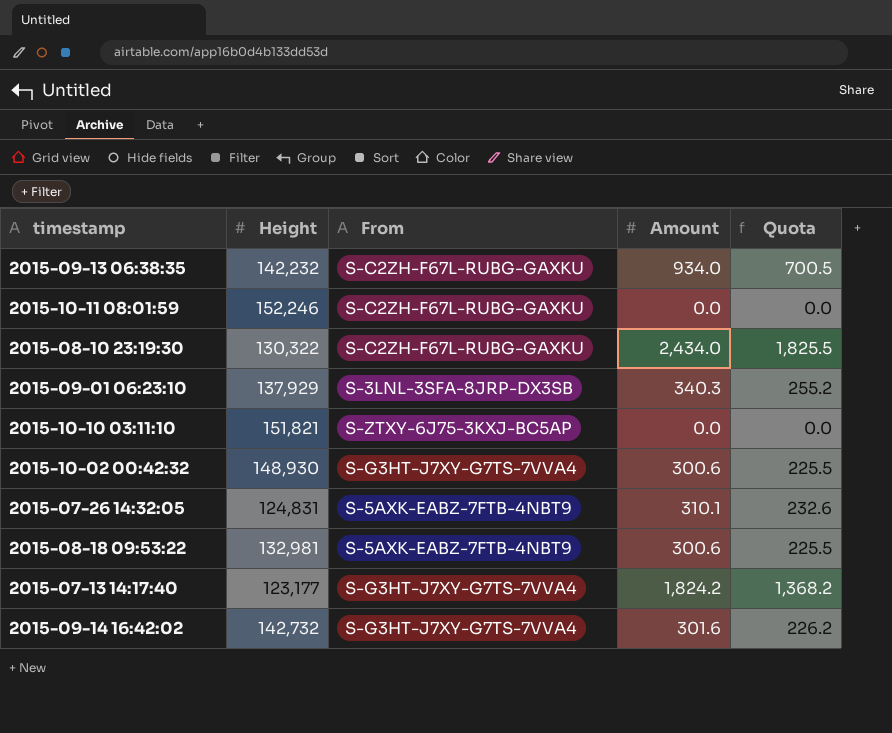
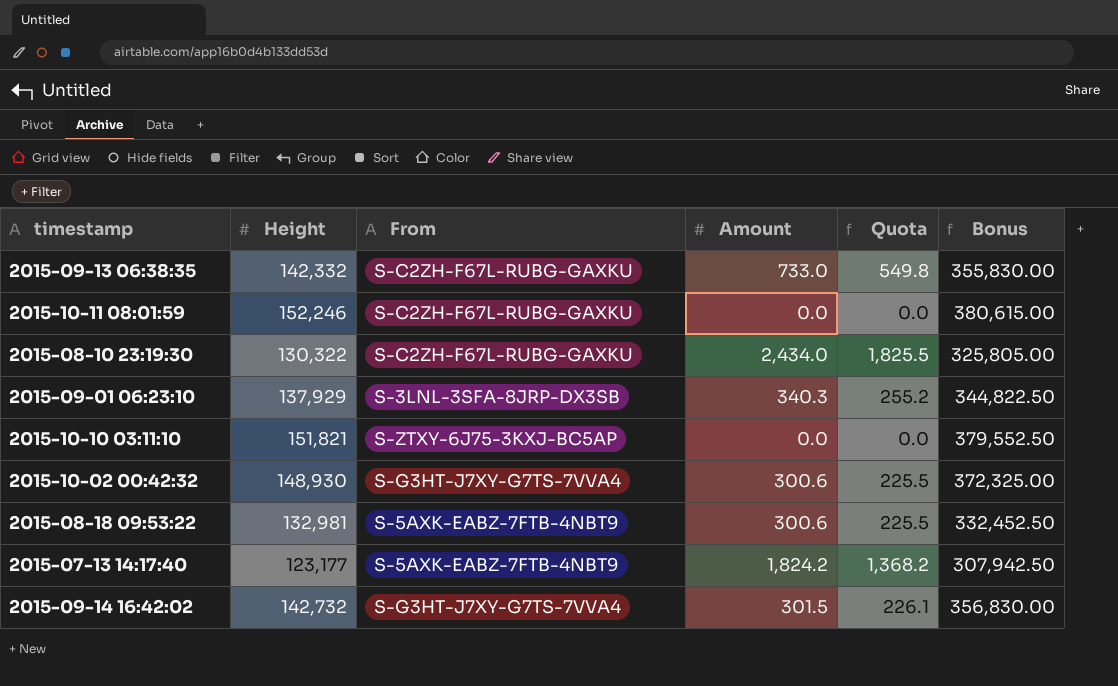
column Bonus | formula: none -> [Height] * 2.5
row 2015-07-26 14:32:05: 124,831 | S-5AXK-EABZ-7FTB-4NBT9 | 310.1 | 232.6 -> none
2015-09-13 06:38:35 | Height: 142,232 -> 142,332
2015-09-13 06:38:35 | Amount: 934.0 -> 733.0
2015-09-13 06:38:35 | Quota: 700.5 -> 549.8
2015-07-13 14:17:40 | From: S-G3HT-J7XY-G7TS-7VVA4 -> S-5AXK-EABZ-7FTB-4NBT9
2015-09-14 16:42:02 | Amount: 301.6 -> 301.5
2015-09-14 16:42:02 | Quota: 226.2 -> 226.1

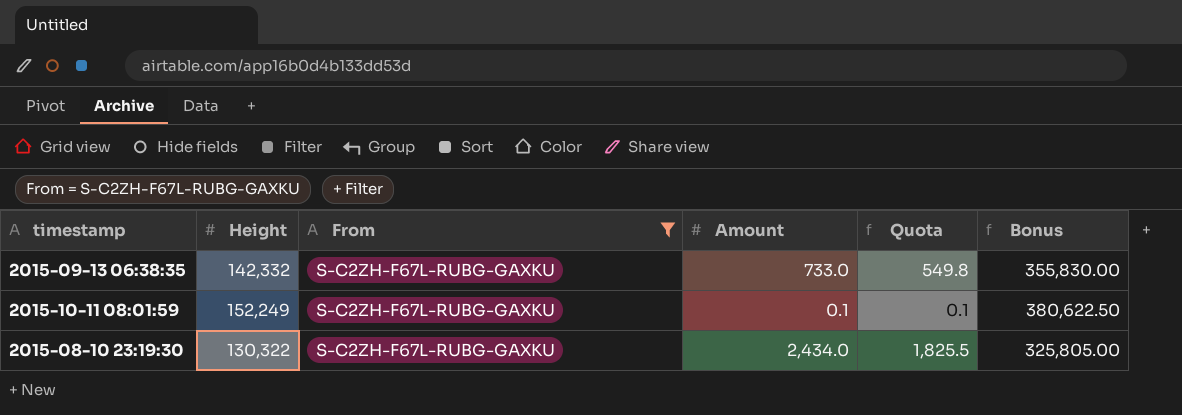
filter: none -> From = S-C2ZH-F67L-RUBG-GAXKU
2015-10-11 08:01:59 | Height: 152,246 -> 152,249
2015-10-11 08:01:59 | Amount: 0.0 -> 0.1
2015-10-11 08:01:59 | Quota: 0.0 -> 0.1
2015-10-11 08:01:59 | Bonus: 380,615.00 -> 380,622.50

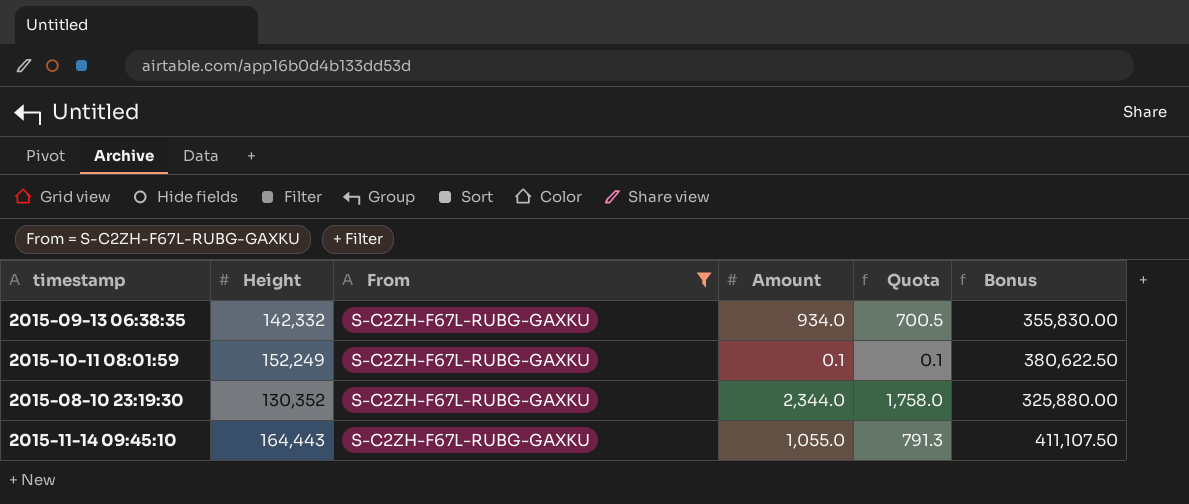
2015-09-13 06:38:35 | Amount: 733.0 -> 934.0
2015-09-13 06:38:35 | Quota: 549.8 -> 700.5
2015-08-10 23:19:30 | Height: 130,322 -> 130,352
2015-08-10 23:19:30 | Amount: 2,434.0 -> 2,344.0
2015-08-10 23:19:30 | Quota: 1,825.5 -> 1,758.0
2015-08-10 23:19:30 | Bonus: 325,805.00 -> 325,880.00
row 2015-11-14 09:45:10: none -> 164,443 | S-C2ZH-F67L-RUBG-GAXKU | 1,055.0 | 791.3 | 411,107.50

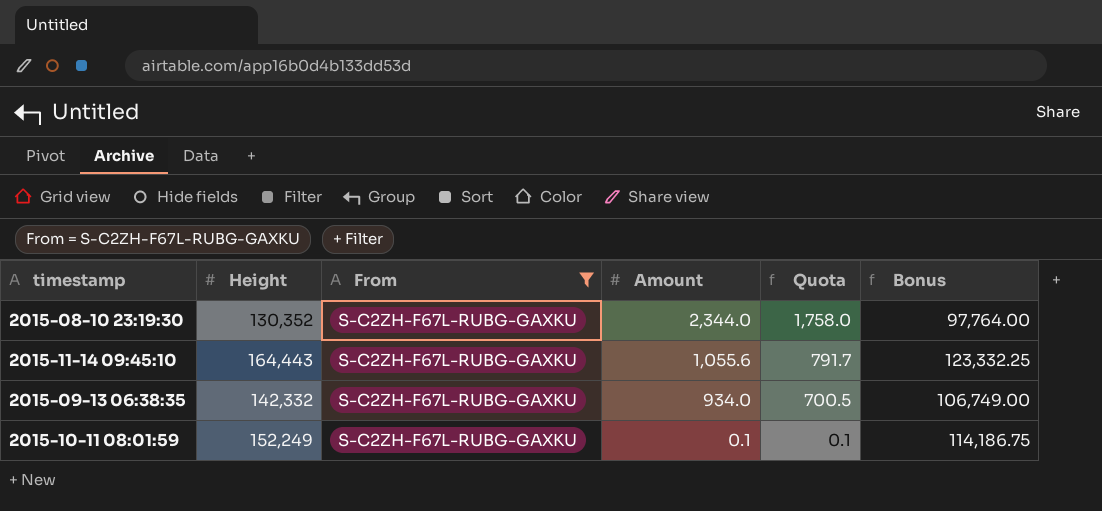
row order: none -> Amount descending
column Bonus | formula: [Height] * 2.5 -> [Height] * 0.75
2015-11-14 09:45:10 | Amount: 1,055.0 -> 1,055.6
2015-11-14 09:45:10 | Quota: 791.3 -> 791.7

